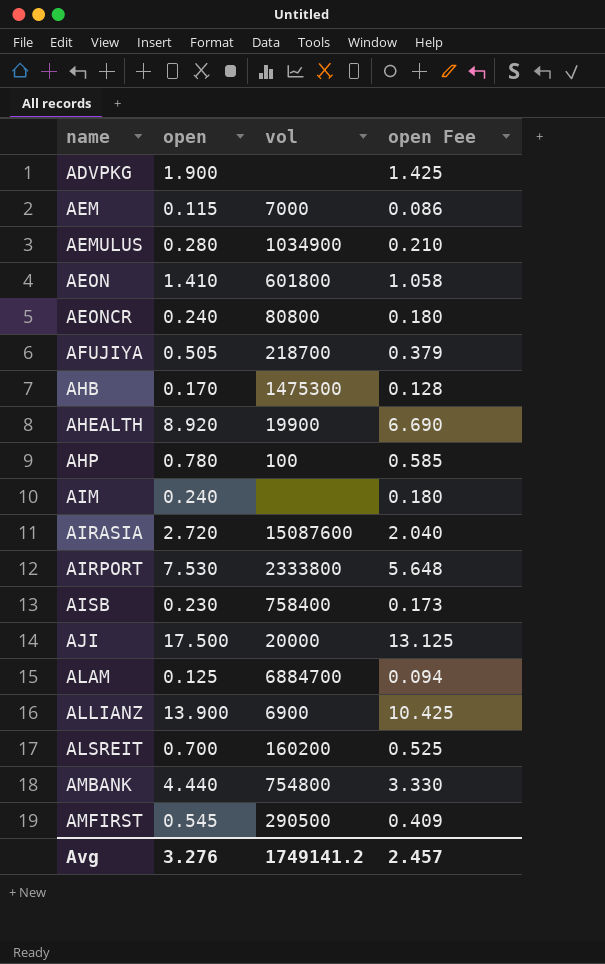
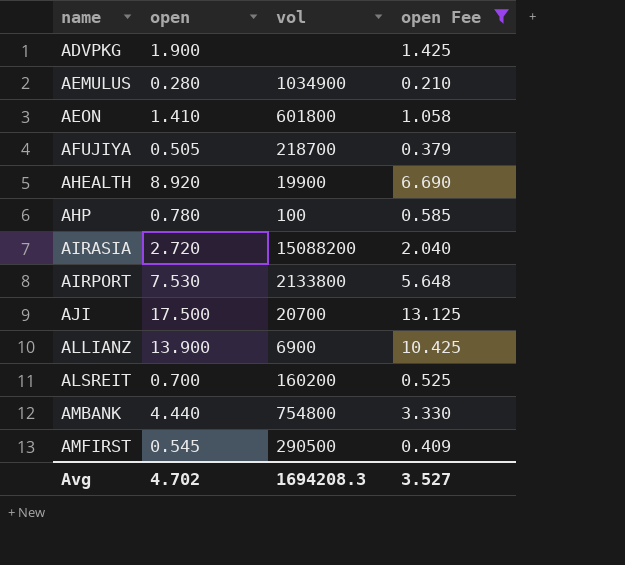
filter: none -> open Fee >= 0.210
AIRASIA | vol: 15087600 -> 15088200
AIRPORT | vol: 2333800 -> 2133800
AJI | vol: 20000 -> 20700
Avg | open: 3.276 -> 4.702
Avg | vol: 1749141.2 -> 1694208.3
Avg | open Fee: 2.457 -> 3.527

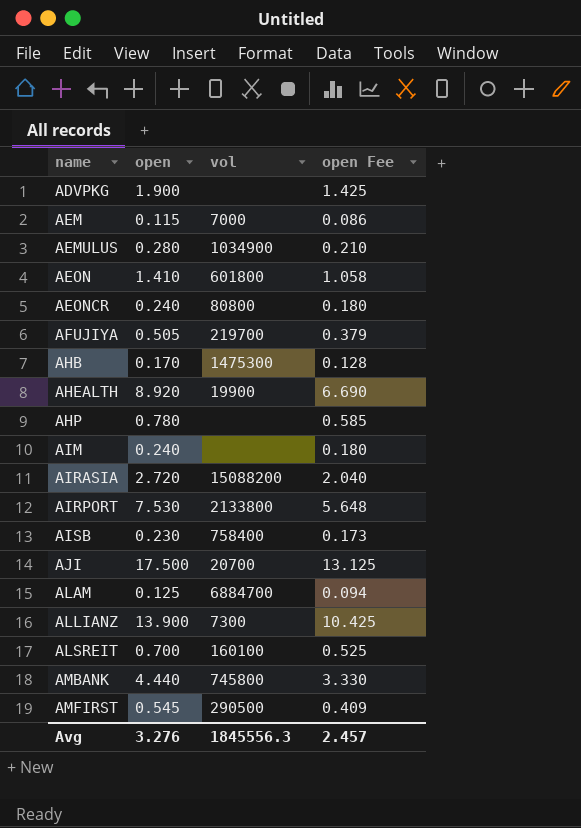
filter: open Fee >= 0.210 -> none
AFUJIYA | vol: 218700 -> 219700
AHP | vol: 100 -> none
ALLIANZ | vol: 6900 -> 7300
ALSREIT | vol: 160200 -> 160100
AMBANK | vol: 754800 -> 745800
Avg | open: 4.702 -> 3.276
Avg | vol: 1694208.3 -> 1845556.3
Avg | open Fee: 3.527 -> 2.457

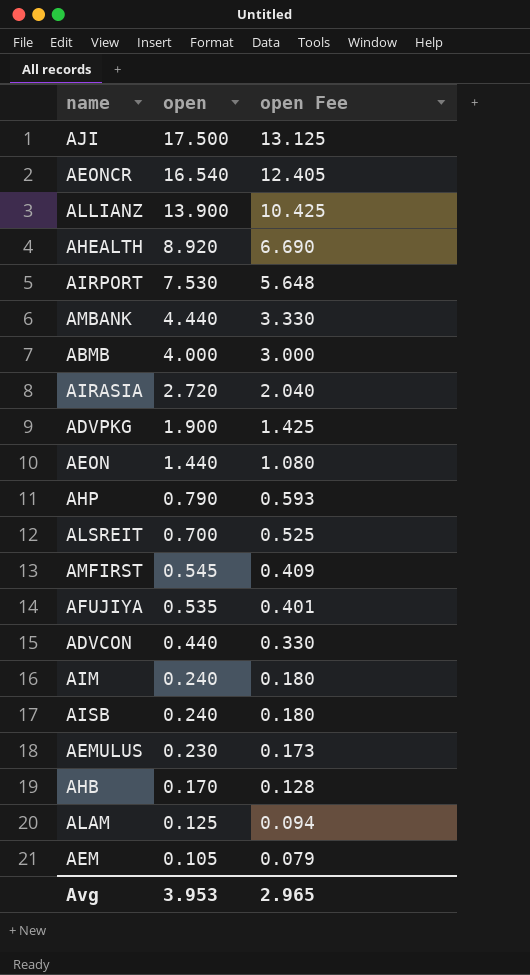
row order: name ascending -> open descending
column vol | position: 3 -> none
AEONCR | open: 0.240 -> 16.540
AEONCR | open Fee: 0.180 -> 12.405
row ABMB: none -> 4.000 | 3.000
AEON | open: 1.410 -> 1.440
AEON | open Fee: 1.058 -> 1.080
AHP | open: 0.780 -> 0.790
AHP | open Fee: 0.585 -> 0.593
AFUJIYA | open: 0.505 -> 0.535
AFUJIYA | open Fee: 0.379 -> 0.401
row ADVCON: none -> 0.440 | 0.330
AISB | open: 0.230 -> 0.240
AISB | open Fee: 0.173 -> 0.180
AEMULUS | open: 0.280 -> 0.230
AEMULUS | open Fee: 0.210 -> 0.173
AEM | open: 0.115 -> 0.105
AEM | open Fee: 0.086 -> 0.079
Avg | open: 3.276 -> 3.953
Avg | open Fee: 2.457 -> 2.965

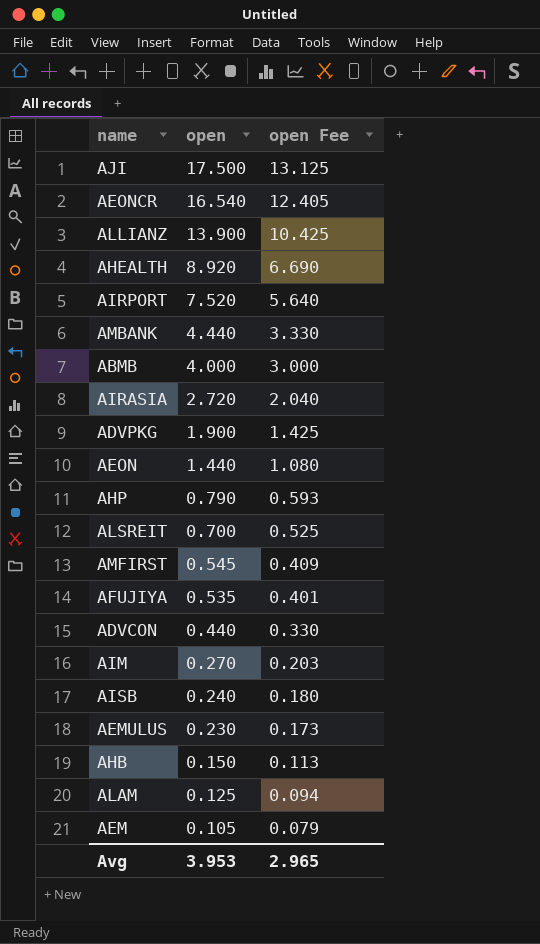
AIRPORT | open: 7.530 -> 7.520
AIRPORT | open Fee: 5.648 -> 5.640
AIM | open: 0.240 -> 0.270
AIM | open Fee: 0.180 -> 0.203
AHB | open: 0.170 -> 0.150
AHB | open Fee: 0.128 -> 0.113

